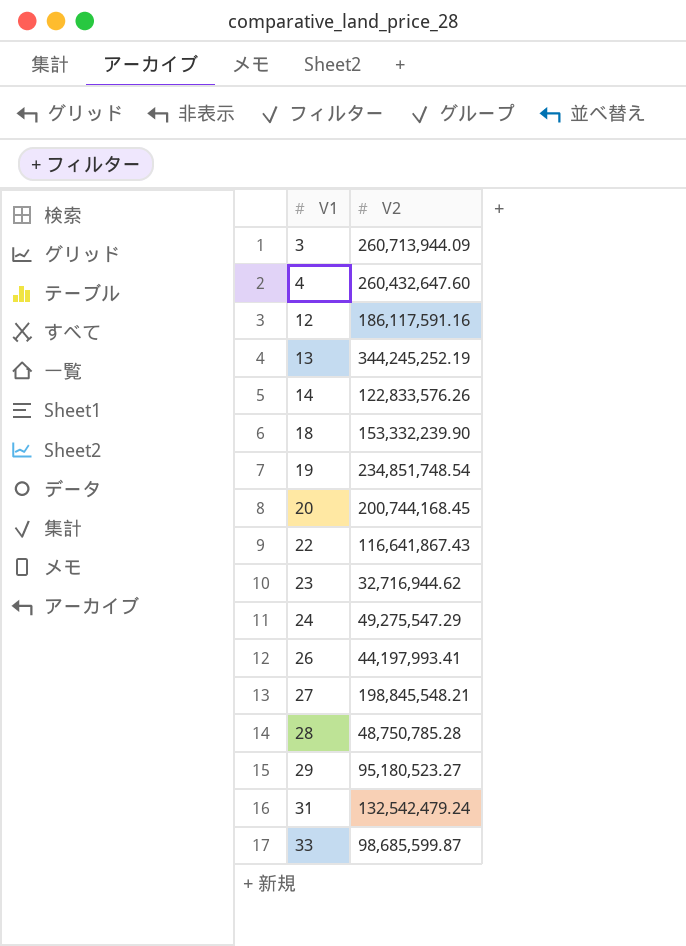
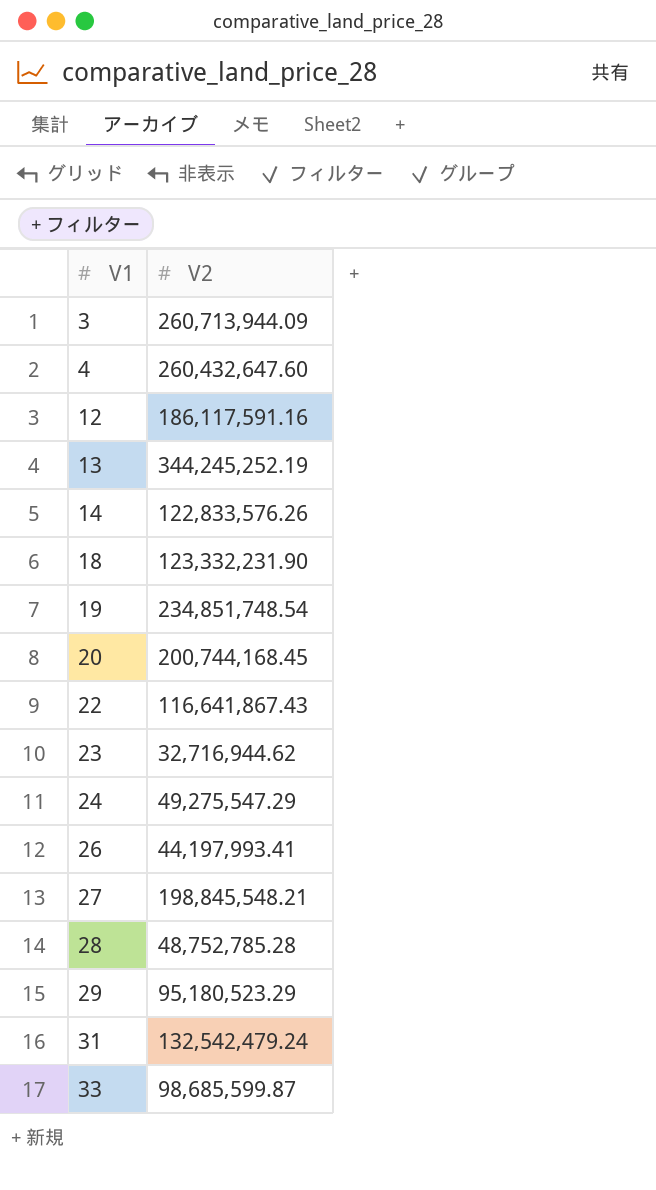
18 | V2: 153,332,239.90 -> 123,332,231.90
28 | V2: 48,750,785.28 -> 48,752,785.28
29 | V2: 95,180,523.27 -> 95,180,523.29

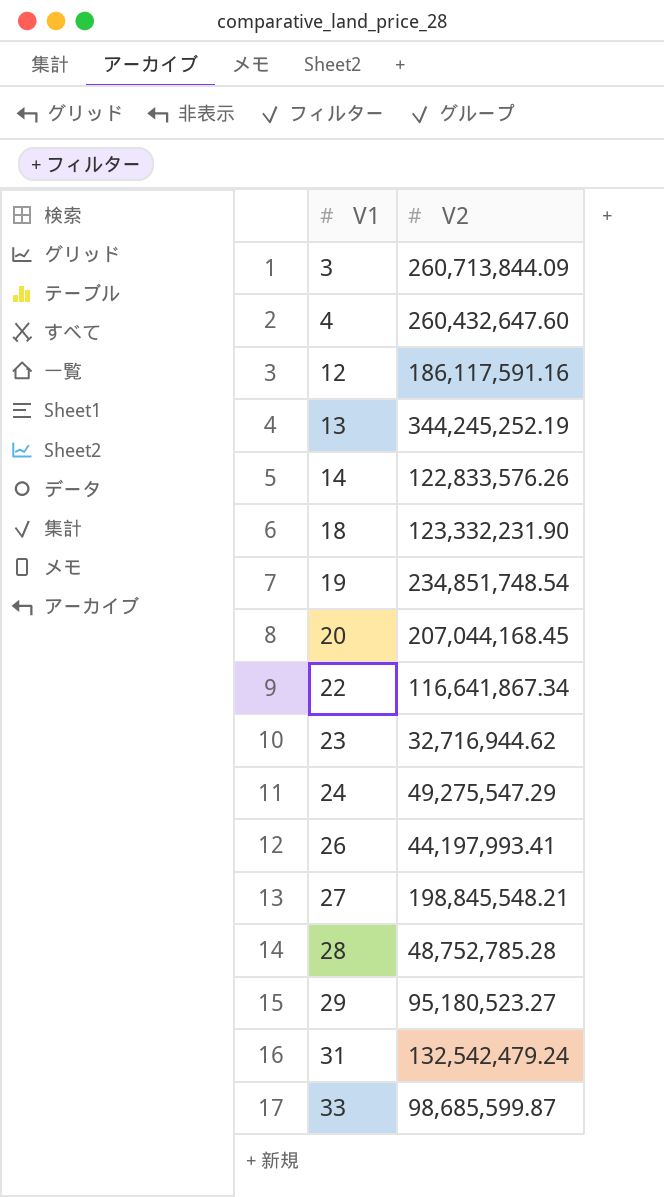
3 | V2: 260,713,944.09 -> 260,713,844.09
20 | V2: 200,744,168.45 -> 207,044,168.45
22 | V2: 116,641,867.43 -> 116,641,867.34
29 | V2: 95,180,523.29 -> 95,180,523.27

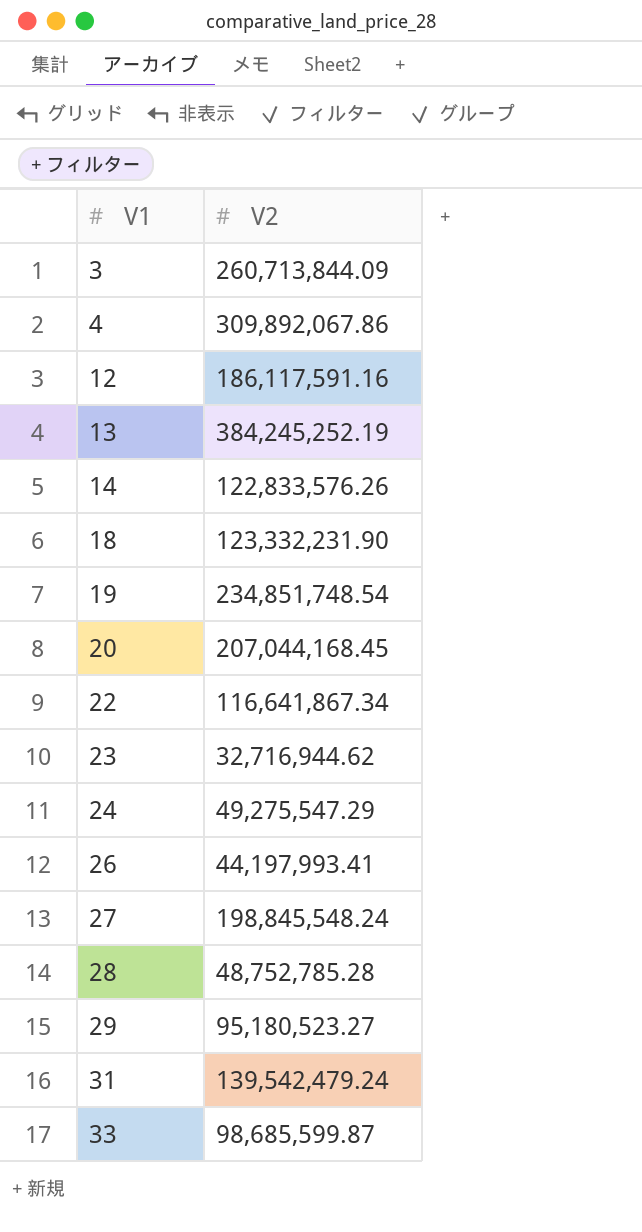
4 | V2: 260,432,647.60 -> 309,892,067.86
13 | V2: 344,245,252.19 -> 384,245,252.19
27 | V2: 198,845,548.21 -> 198,845,548.24
31 | V2: 132,542,479.24 -> 139,542,479.24

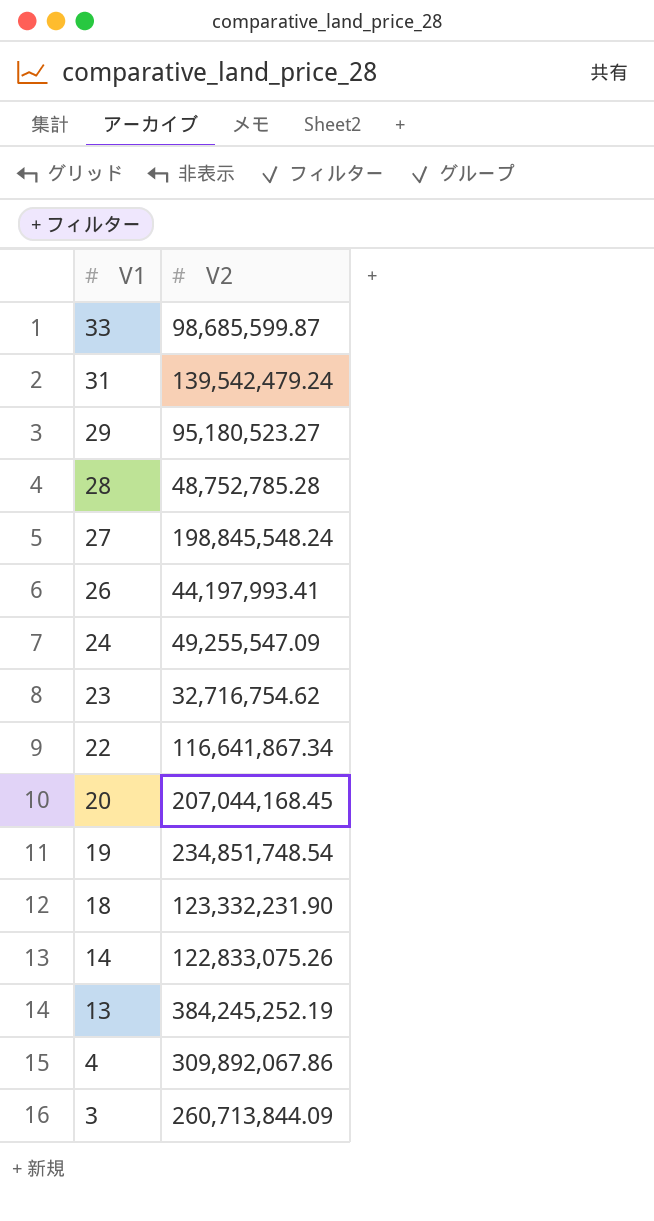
row order: V1 ascending -> V1 descending
row 12: 186,117,591.16 -> none
24 | V2: 49,275,547.29 -> 49,255,547.09
23 | V2: 32,716,944.62 -> 32,716,754.62
14 | V2: 122,833,576.26 -> 122,833,075.26

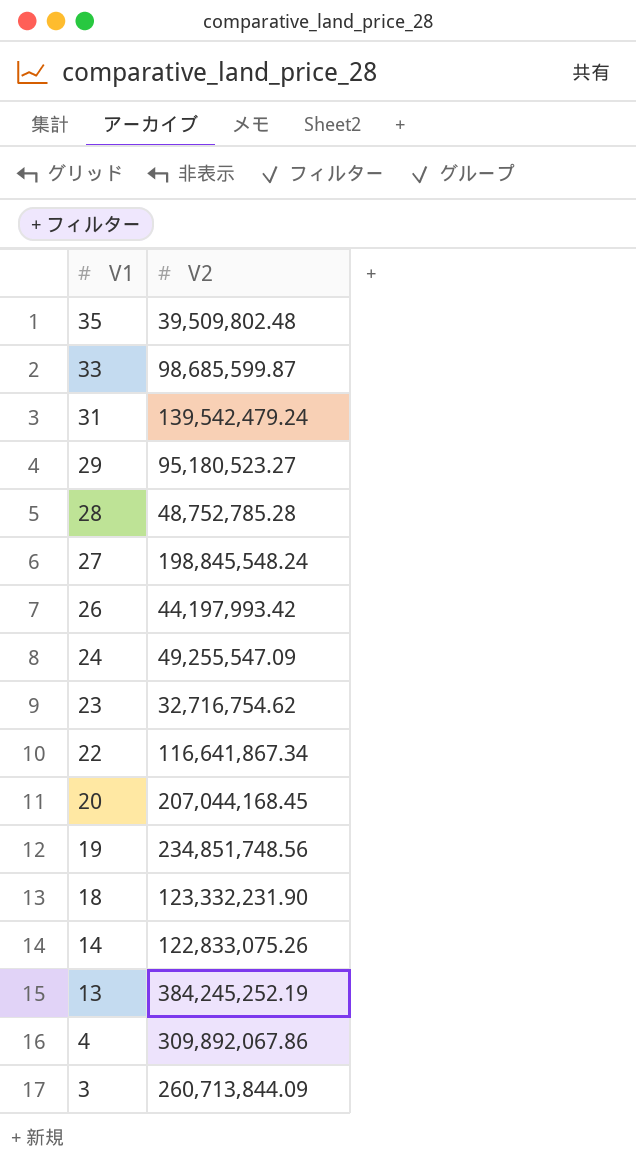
row 35: none -> 39,509,802.48
26 | V2: 44,197,993.41 -> 44,197,993.42
19 | V2: 234,851,748.54 -> 234,851,748.56

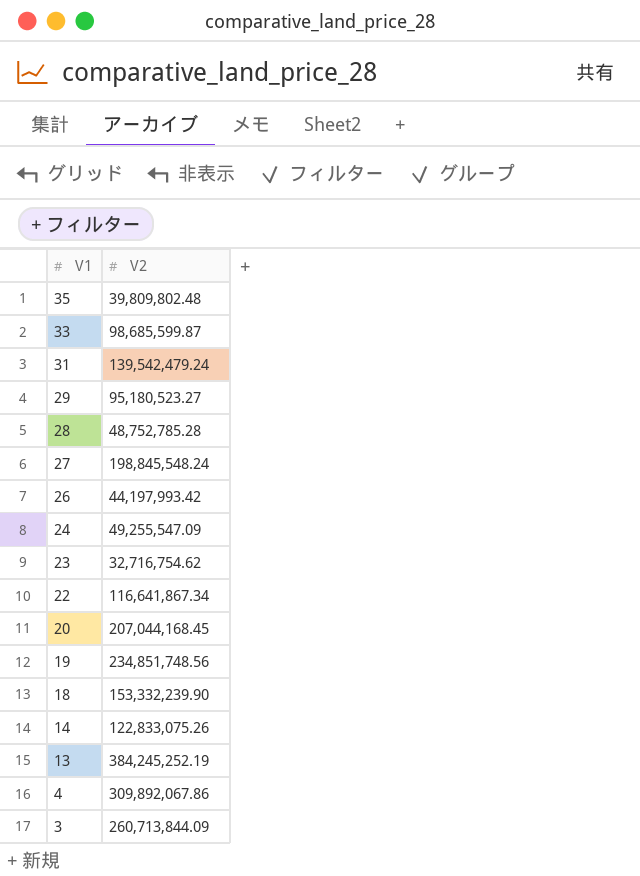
35 | V2: 39,509,802.48 -> 39,809,802.48
18 | V2: 123,332,231.90 -> 153,332,239.90

